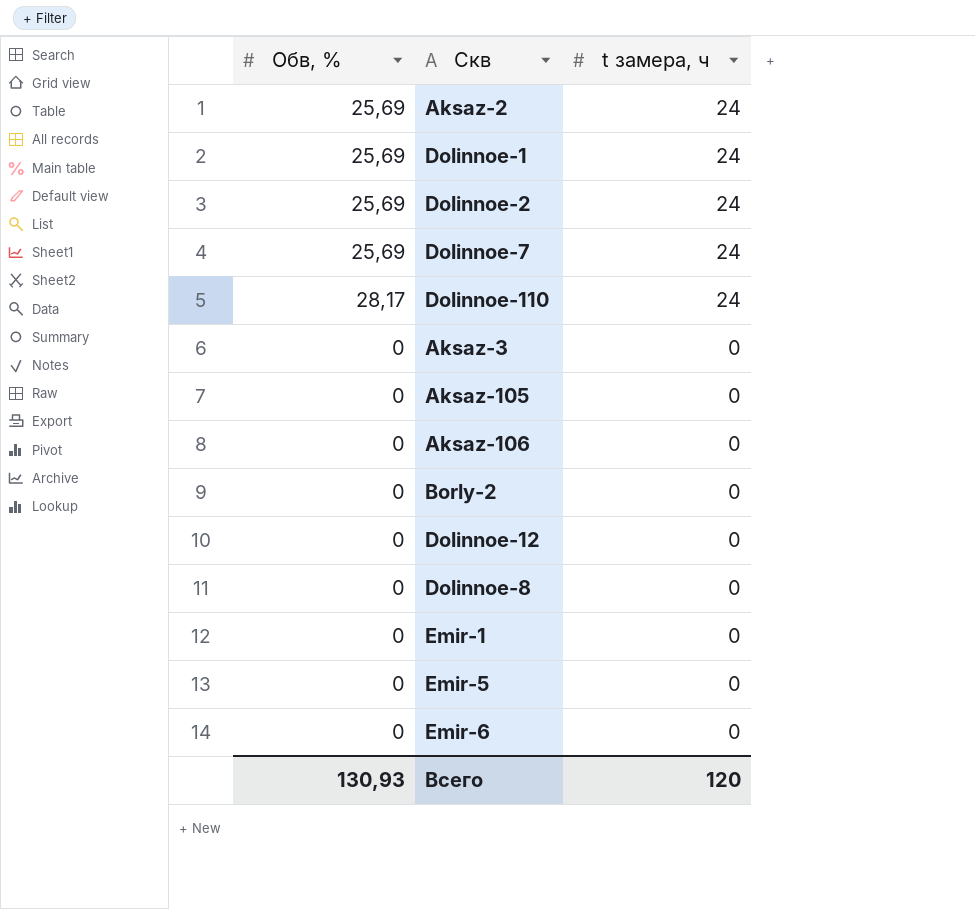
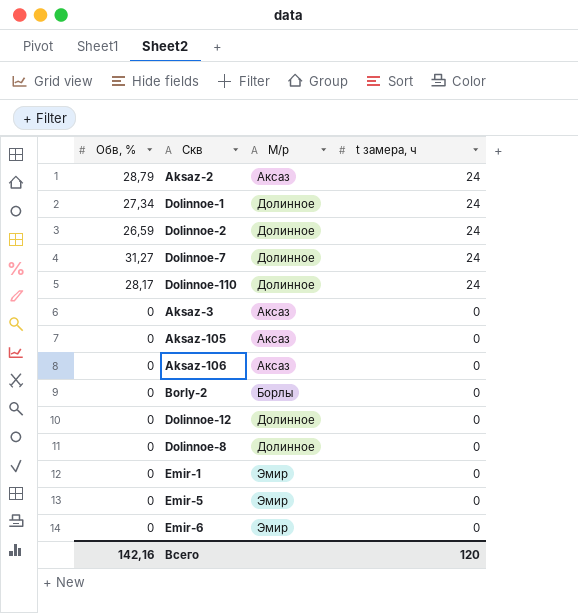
column М/р | position: none -> 3
Aksaz-2 | Обв, %: 25,69 -> 28,79
Dolinnoe-1 | Обв, %: 25,69 -> 27,34
Dolinnoe-2 | Обв, %: 25,69 -> 26,59
Dolinnoe-7 | Обв, %: 25,69 -> 31,27
Всего | Обв, %: 130,93 -> 142,16

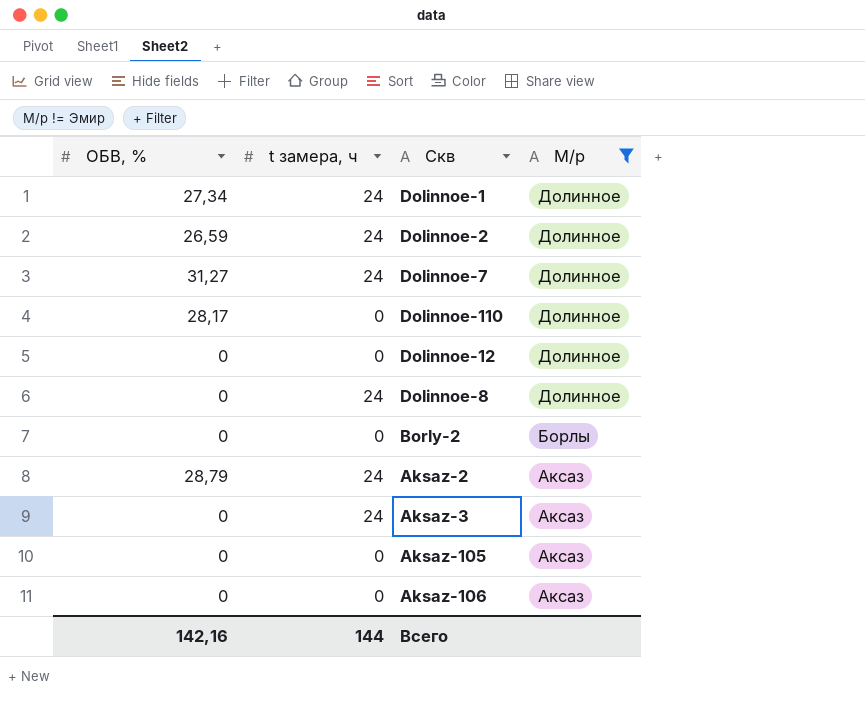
filter: none -> М/р != Эмир
row order: t замера, ч descending -> М/р descending
column name: Обв, % -> ОБВ, %
column t замера, ч | position: 4 -> 2
Dolinnoe-110 | t замера, ч: 24 -> 0
Dolinnoe-8 | t замера, ч: 0 -> 24
Aksaz-3 | t замера, ч: 0 -> 24
Всего | t замера, ч: 120 -> 144

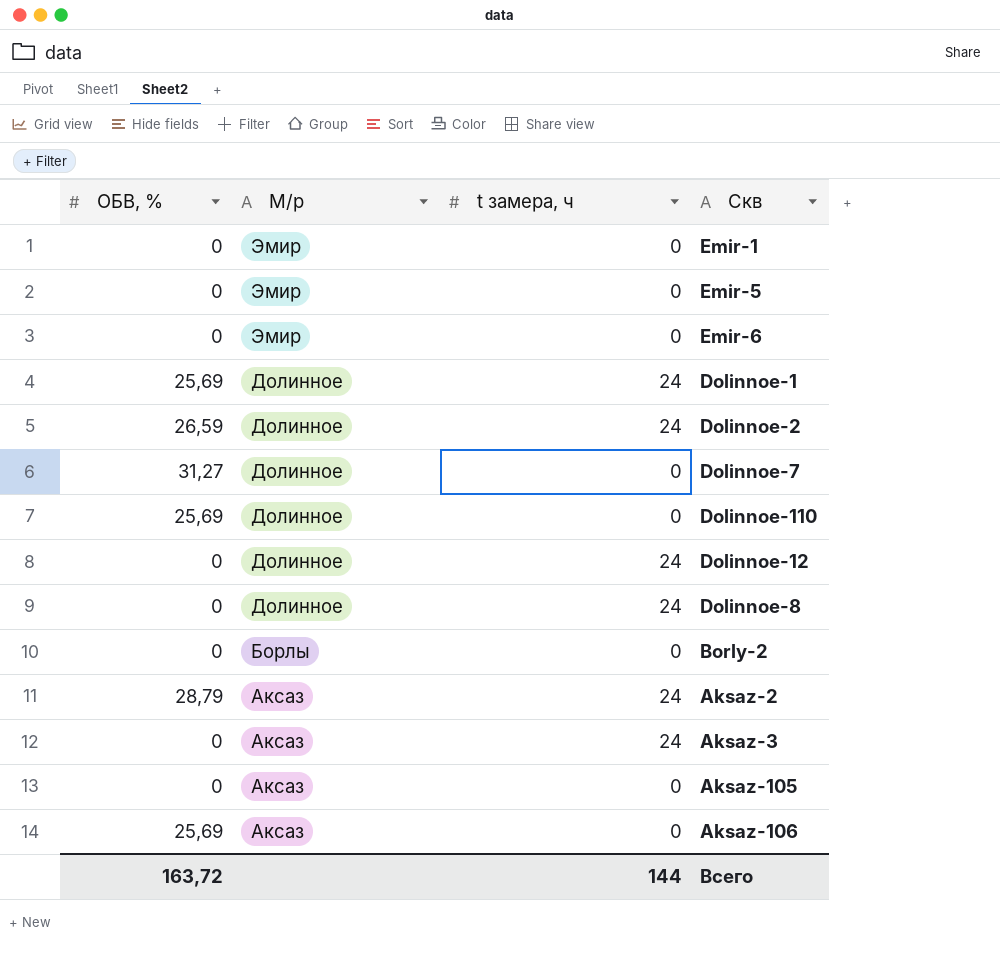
filter: М/р != Эмир -> none
column М/р | position: 4 -> 2
Dolinnoe-1 | ОБВ, %: 27,34 -> 25,69
Dolinnoe-7 | t замера, ч: 24 -> 0
Dolinnoe-110 | ОБВ, %: 28,17 -> 25,69
Dolinnoe-12 | t замера, ч: 0 -> 24
Aksaz-106 | ОБВ, %: 0 -> 25,69
Всего | ОБВ, %: 142,16 -> 163,72

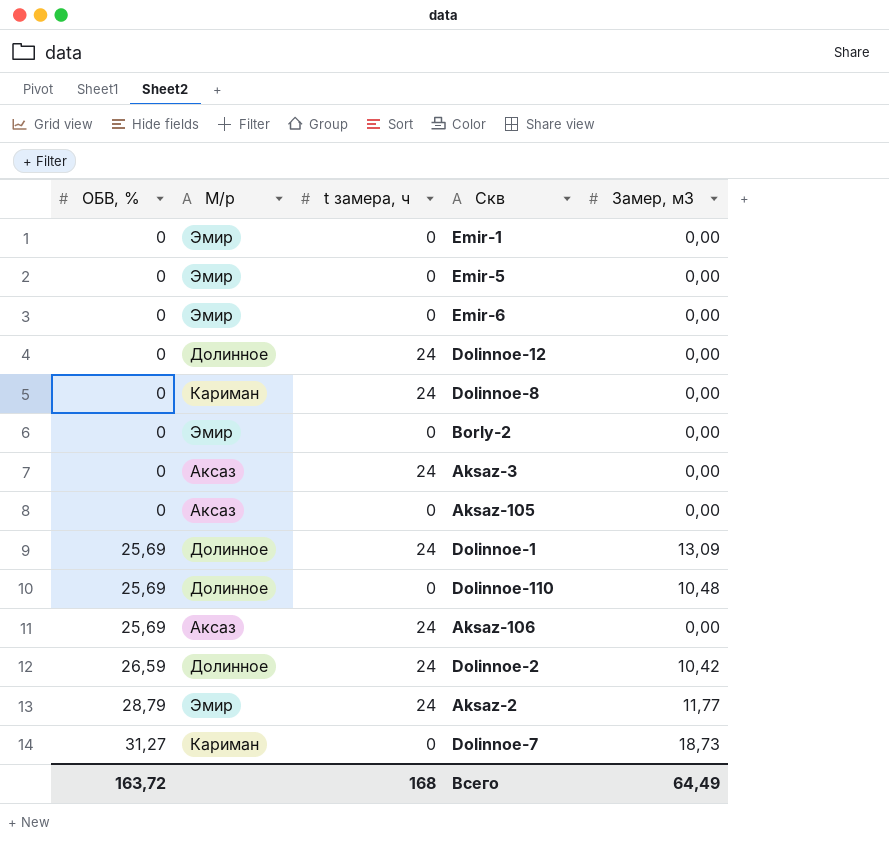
row order: М/р descending -> ОБВ, % ascending
column Замер, м3 | position: none -> 5
Dolinnoe-8 | М/р: Долинное -> Кариман
Borly-2 | М/р: Борлы -> Эмир
Aksaz-106 | t замера, ч: 0 -> 24
Aksaz-2 | М/р: Аксаз -> Эмир
Dolinnoe-7 | М/р: Долинное -> Кариман
Всего | t замера, ч: 144 -> 168

